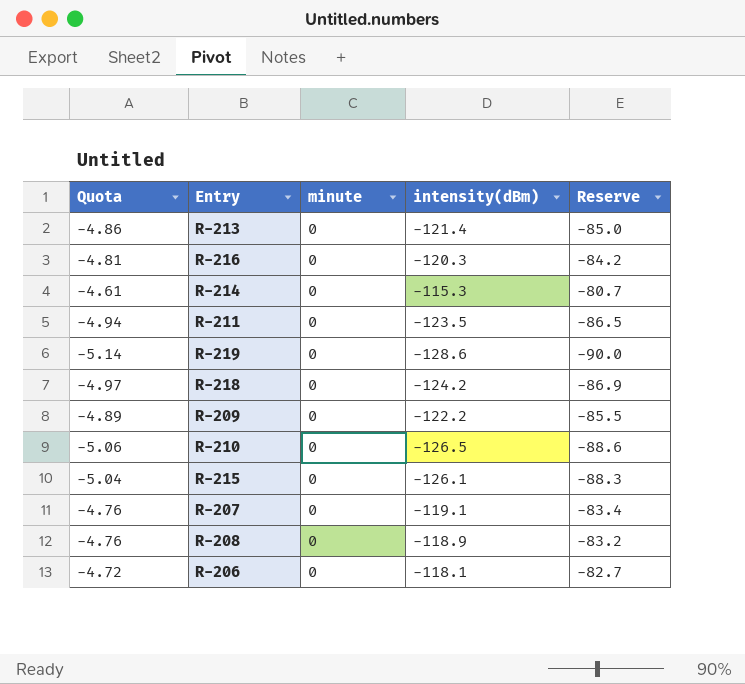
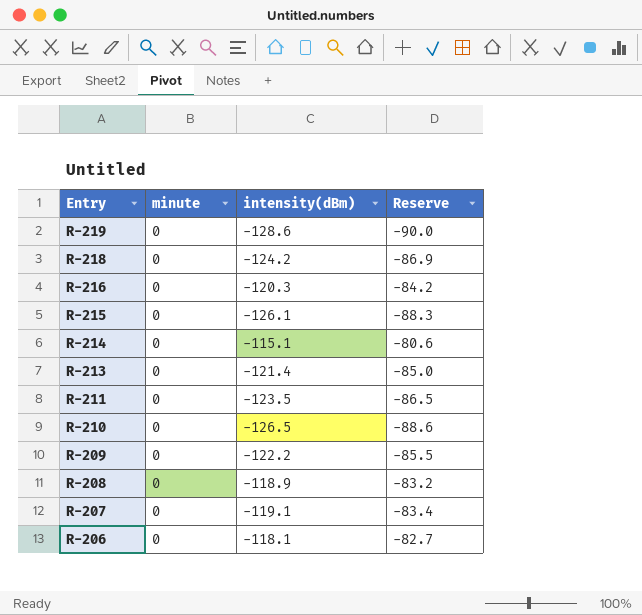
row order: none -> Entry descending
column Quota | formula: [intensity(dBm)] * 0.04 -> none
R-214 | intensity(dBm): -115.3 -> -115.1
R-214 | Reserve: -80.7 -> -80.6

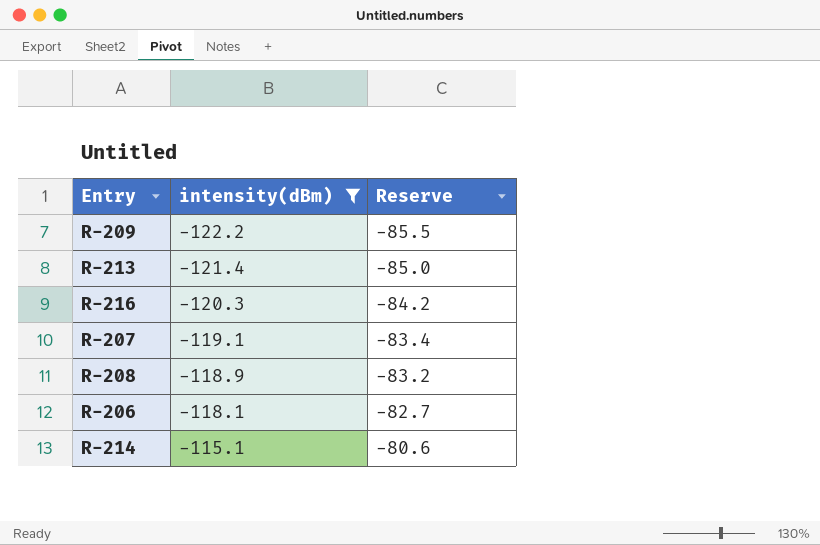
filter: none -> intensity(dBm) >= -122.2
row order: Entry descending -> intensity(dBm) ascending
column minute | position: 2 -> none

